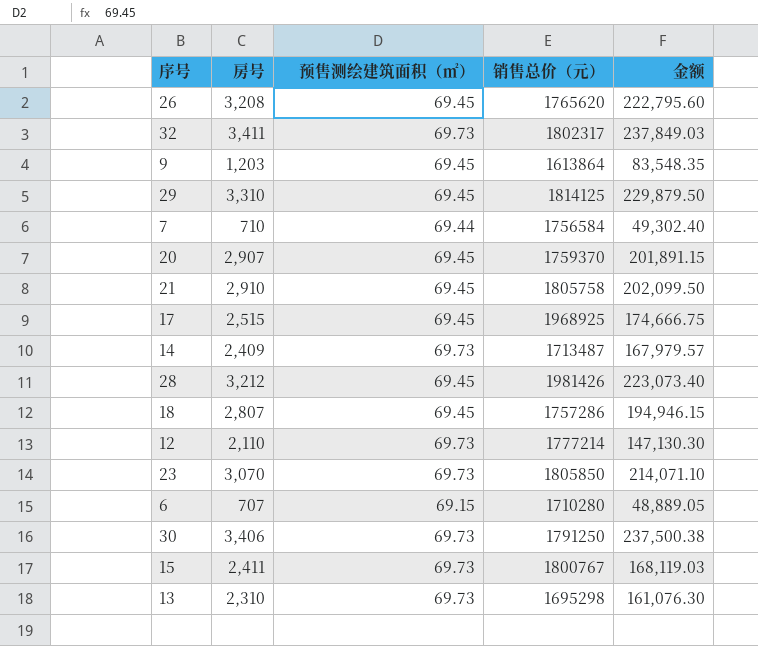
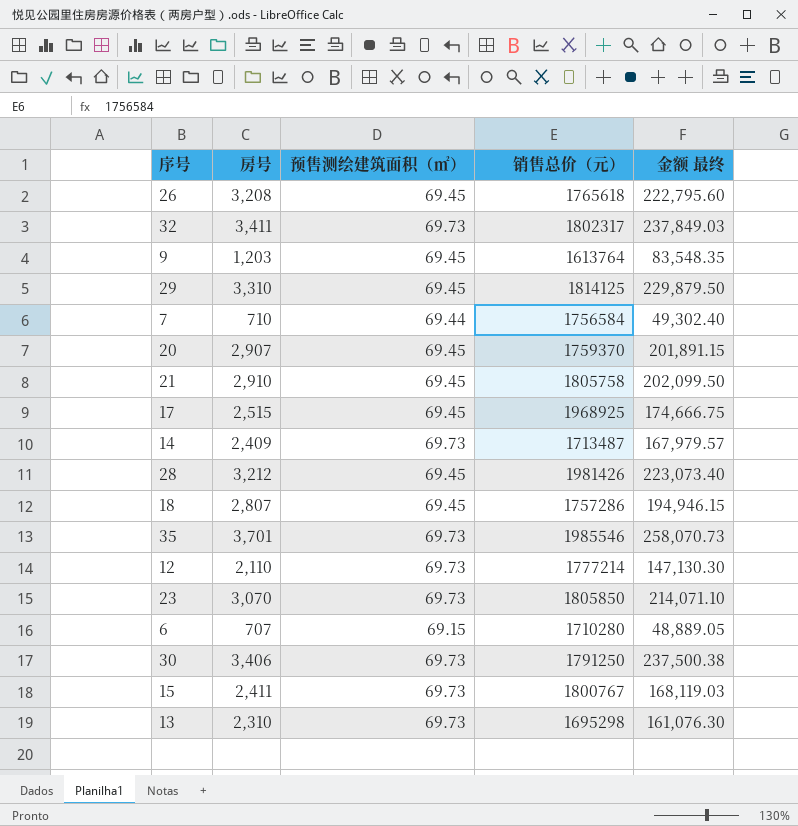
column name: 金额 -> 金额 最终
26 | 销售总价（元）: 1765620 -> 1765618
9 | 销售总价（元）: 1613864 -> 1613764
row 35: none -> 3,701 | 69.73 | 1985546 | 258,070.73

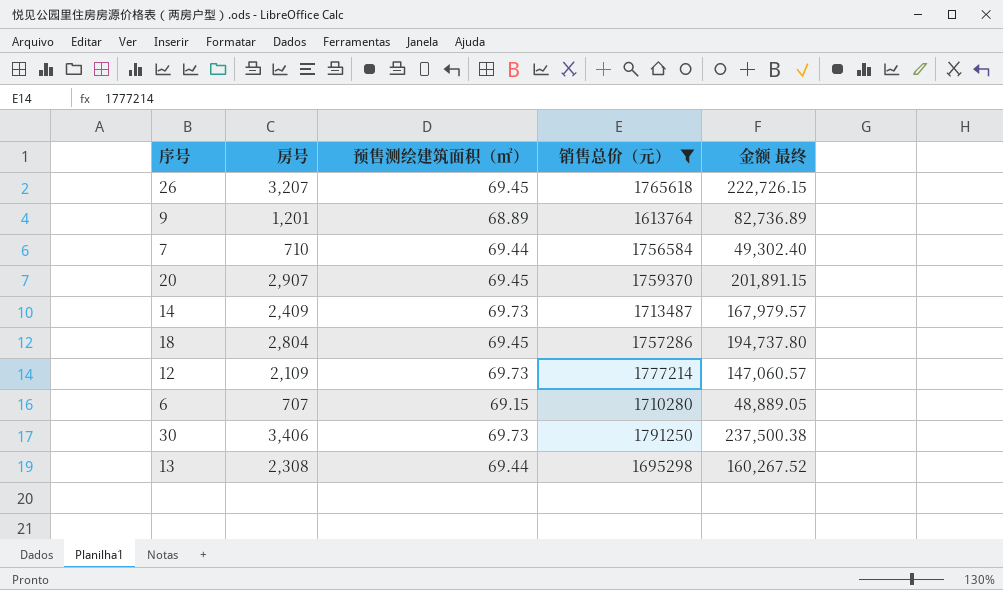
filter: none -> 销售总价（元） <= 1791250
26 | 房号: 3,208 -> 3,207
26 | 金额 最终: 222,795.60 -> 222,726.15
9 | 房号: 1,203 -> 1,201
9 | 预售测绘建筑面积（㎡）: 69.45 -> 68.89
9 | 金额 最终: 83,548.35 -> 82,736.89
18 | 房号: 2,807 -> 2,804
18 | 金额 最终: 194,946.15 -> 194,737.80
12 | 房号: 2,110 -> 2,109
12 | 金额 最终: 147,130.30 -> 147,060.57
13 | 房号: 2,310 -> 2,308
13 | 预售测绘建筑面积（㎡）: 69.73 -> 69.44
13 | 金额 最终: 161,076.30 -> 160,267.52

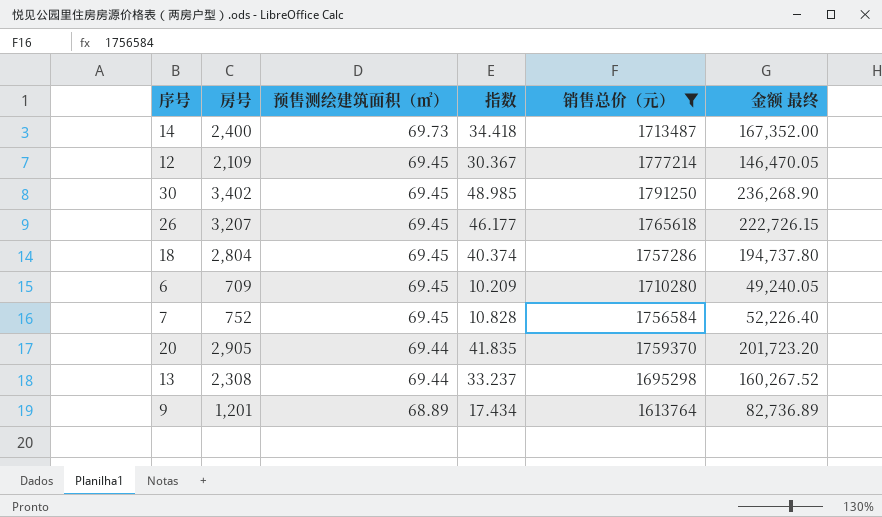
row order: none -> 预售测绘建筑面积（㎡） descending
column 指数 | formula: none -> [房号] / [预售测绘建筑面积（㎡）]
14 | 房号: 2,409 -> 2,400
14 | 金额 最终: 167,979.57 -> 167,352.00
12 | 预售测绘建筑面积（㎡）: 69.73 -> 69.45
12 | 金额 最终: 147,060.57 -> 146,470.05
30 | 房号: 3,406 -> 3,402
30 | 预售测绘建筑面积（㎡）: 69.73 -> 69.45
30 | 金额 最终: 237,500.38 -> 236,268.90
6 | 房号: 707 -> 709
6 | 预售测绘建筑面积（㎡）: 69.15 -> 69.45
6 | 金额 最终: 48,889.05 -> 49,240.05
7 | 房号: 710 -> 752
7 | 预售测绘建筑面积（㎡）: 69.44 -> 69.45
7 | 金额 最终: 49,302.40 -> 52,226.40
20 | 房号: 2,907 -> 2,905
20 | 预售测绘建筑面积（㎡）: 69.45 -> 69.44
20 | 金额 最终: 201,891.15 -> 201,723.20

